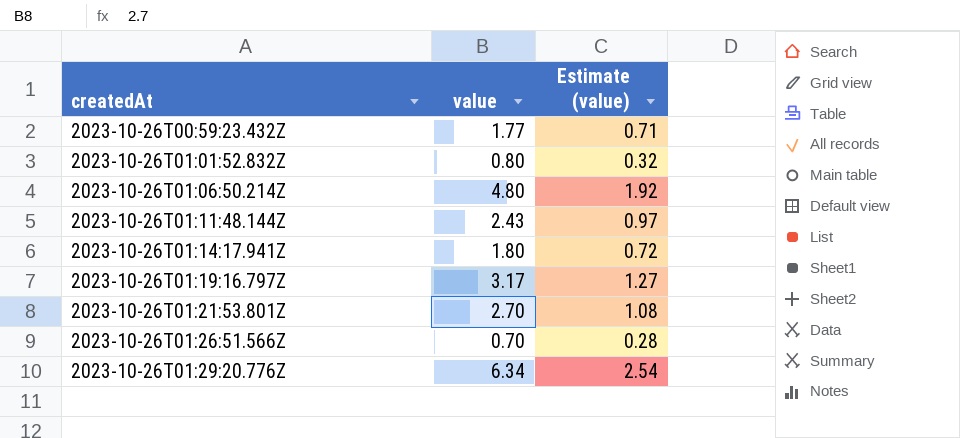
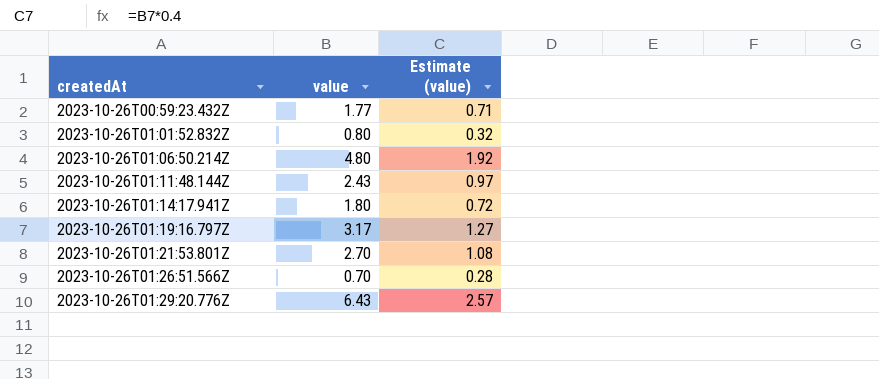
2023-10-26T01:29:20.776Z | value: 6.34 -> 6.43
2023-10-26T01:29:20.776Z | Estimate (value): 2.54 -> 2.57

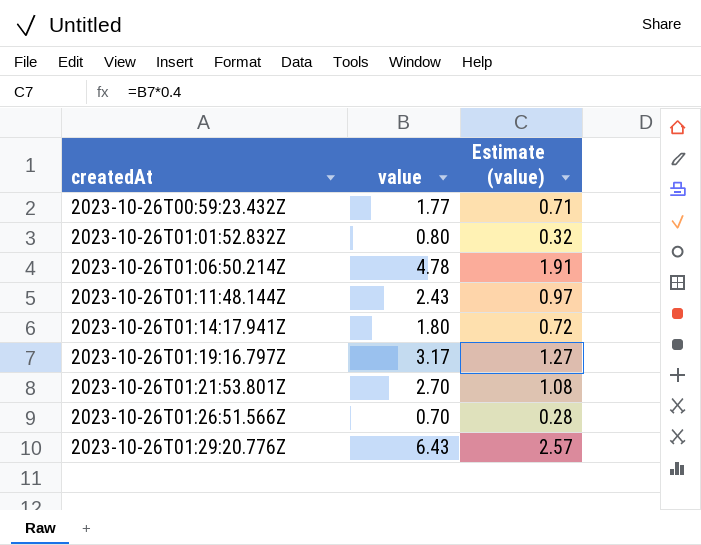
2023-10-26T01:06:50.214Z | value: 4.80 -> 4.78
2023-10-26T01:06:50.214Z | Estimate (value): 1.92 -> 1.91

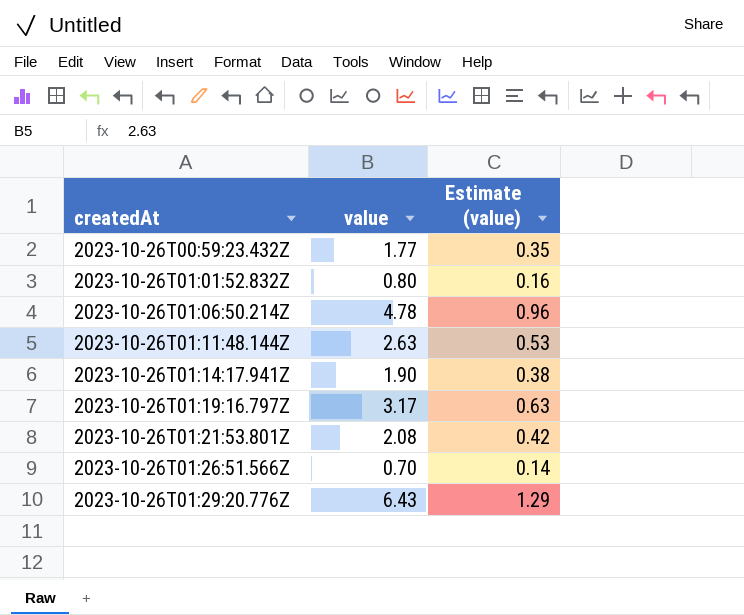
column Estimate (value) | formula: [value] * 0.4 -> [value] * 0.2
2023-10-26T01:11:48.144Z | value: 2.43 -> 2.63
2023-10-26T01:14:17.941Z | value: 1.80 -> 1.90
2023-10-26T01:21:53.801Z | value: 2.70 -> 2.08

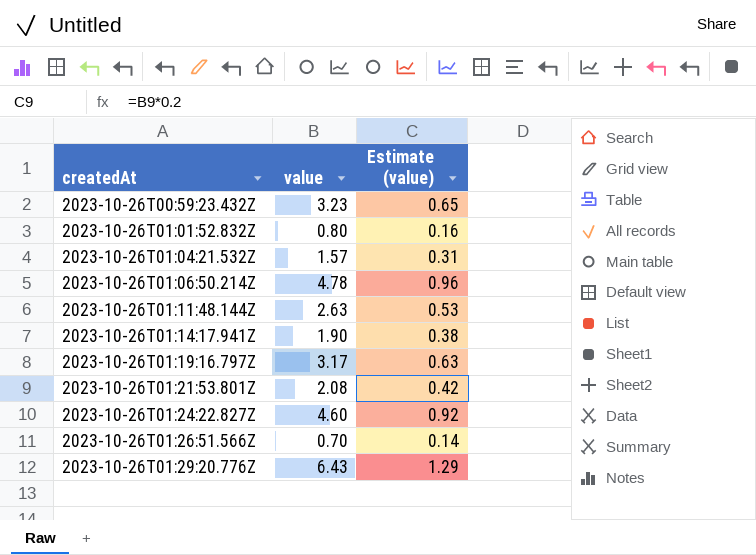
2023-10-26T00:59:23.432Z | value: 1.77 -> 3.23
2023-10-26T00:59:23.432Z | Estimate (value): 0.35 -> 0.65
row 2023-10-26T01:04:21.532Z: none -> 1.57 | 0.31
row 2023-10-26T01:24:22.827Z: none -> 4.60 | 0.92

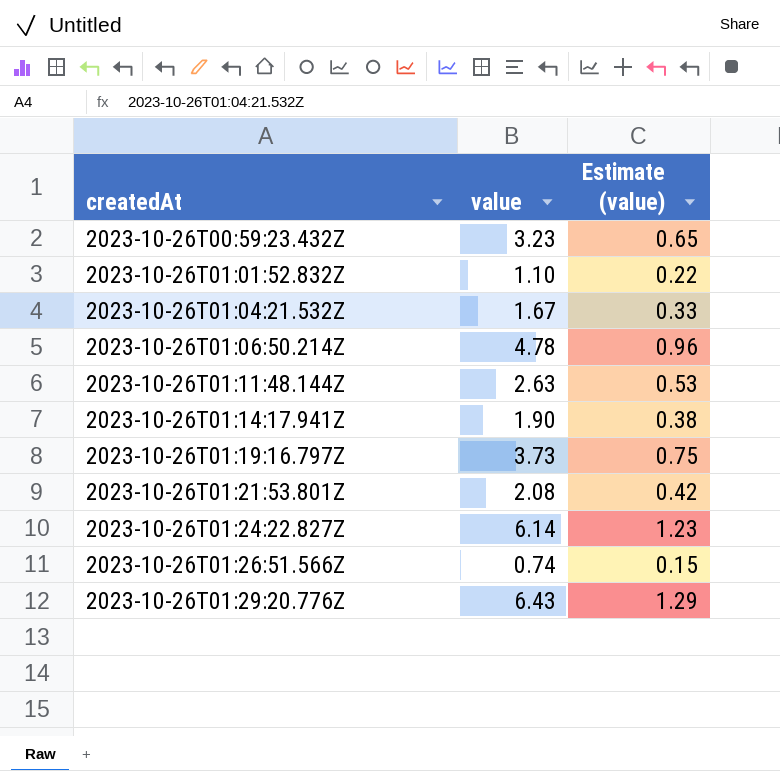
2023-10-26T01:01:52.832Z | value: 0.80 -> 1.10
2023-10-26T01:01:52.832Z | Estimate (value): 0.16 -> 0.22
2023-10-26T01:04:21.532Z | value: 1.57 -> 1.67
2023-10-26T01:04:21.532Z | Estimate (value): 0.31 -> 0.33
2023-10-26T01:19:16.797Z | value: 3.17 -> 3.73
2023-10-26T01:19:16.797Z | Estimate (value): 0.63 -> 0.75
2023-10-26T01:24:22.827Z | value: 4.60 -> 6.14
2023-10-26T01:24:22.827Z | Estimate (value): 0.92 -> 1.23
2023-10-26T01:26:51.566Z | value: 0.70 -> 0.74
2023-10-26T01:26:51.566Z | Estimate (value): 0.14 -> 0.15

